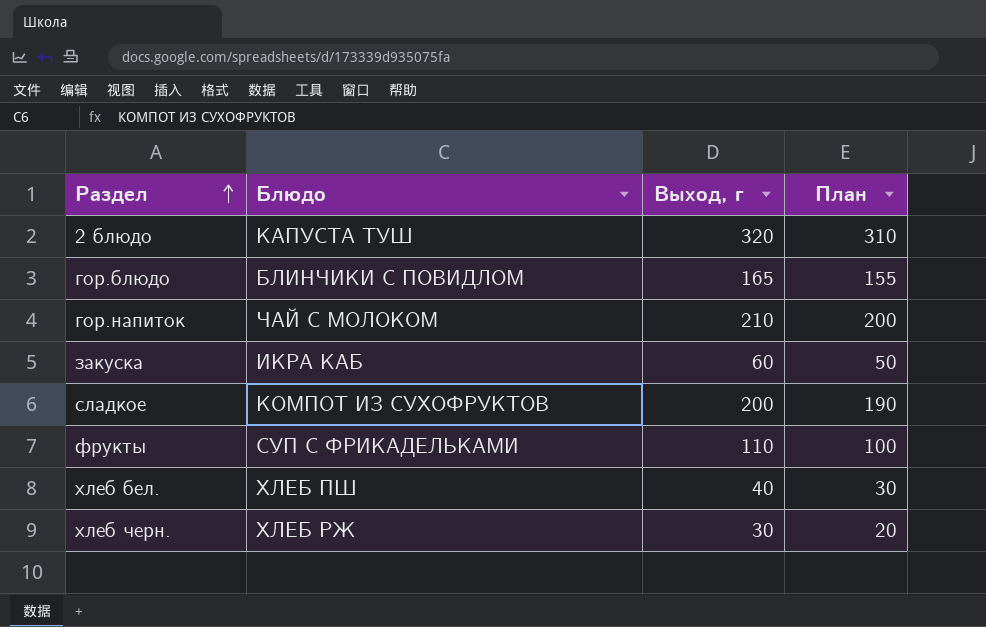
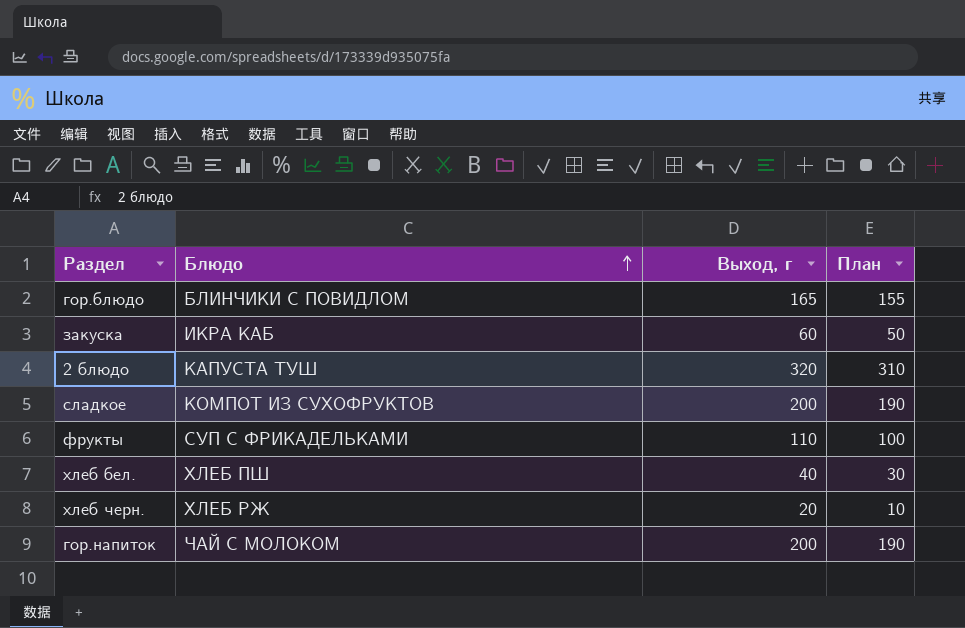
row order: Раздел ascending -> Блюдо ascending
хлеб черн. | Выход, г: 30 -> 20
хлеб черн. | План: 20 -> 10
гор.напиток | Выход, г: 210 -> 200
гор.напиток | План: 200 -> 190

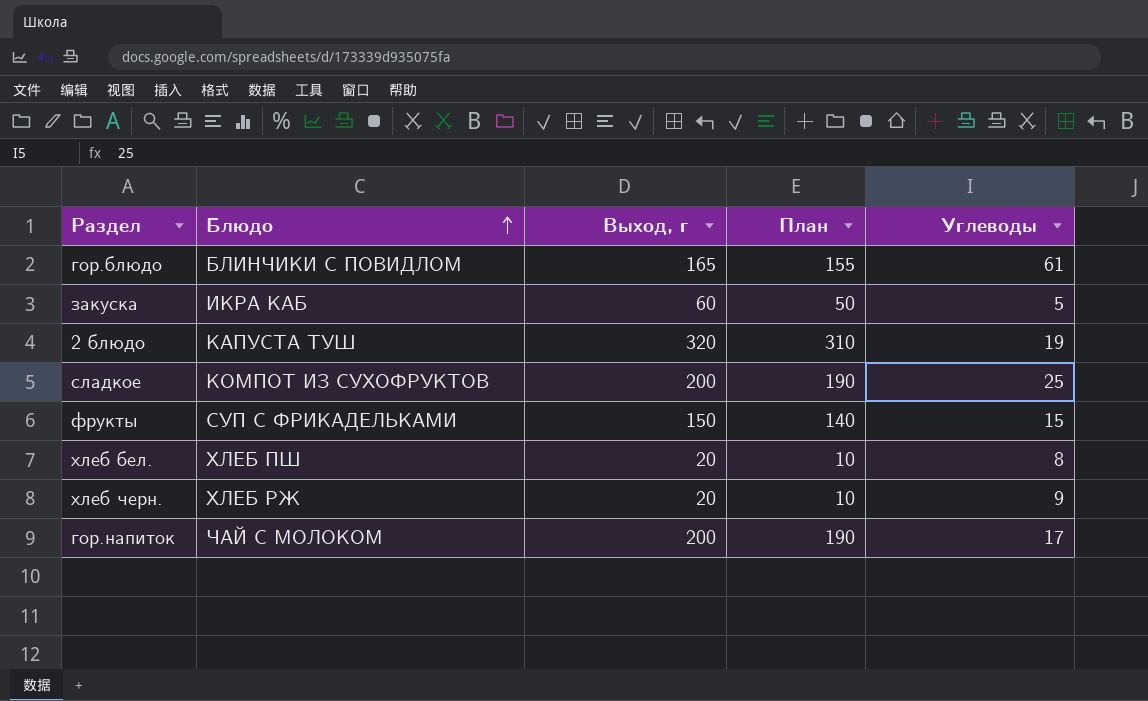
column Углеводы | position: none -> 5
фрукты | Выход, г: 110 -> 150
фрукты | План: 100 -> 140
хлеб бел. | Выход, г: 40 -> 20
хлеб бел. | План: 30 -> 10

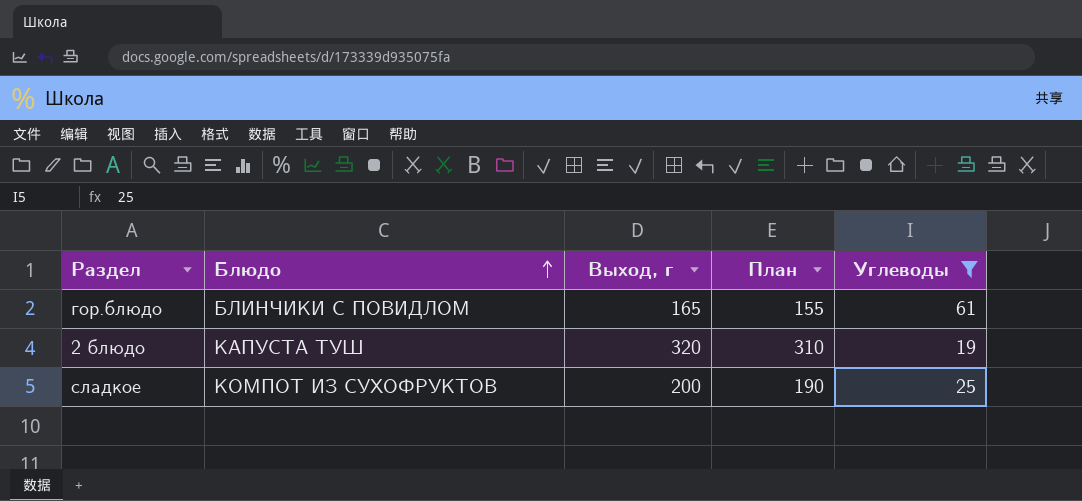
filter: none -> Углеводы >= 19

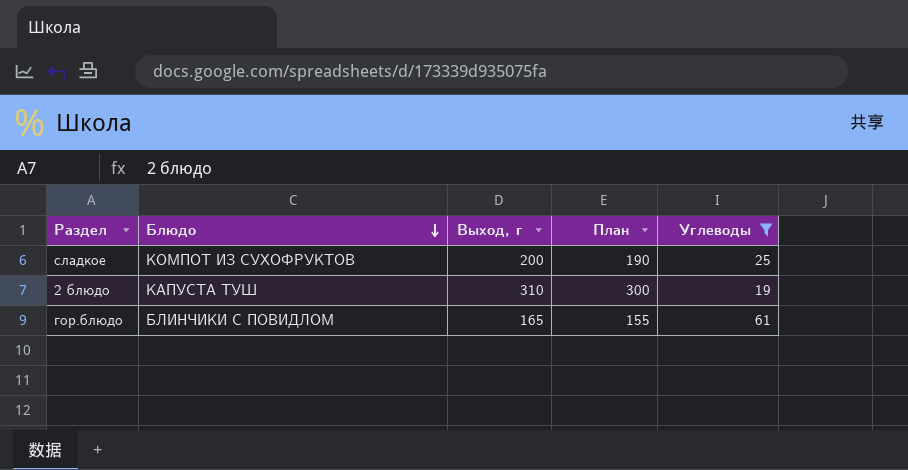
row order: Блюдо ascending -> Блюдо descending
2 блюдо | Выход, г: 320 -> 310
2 блюдо | План: 310 -> 300

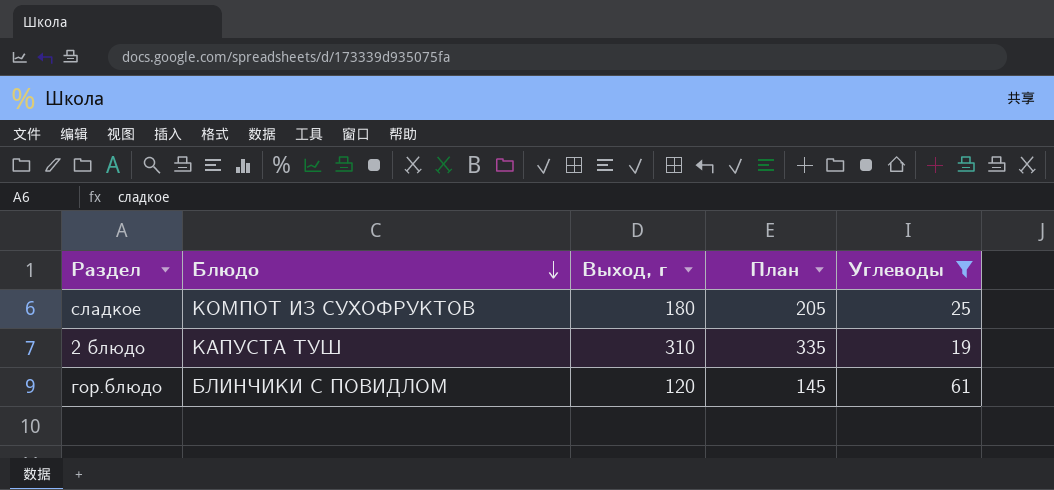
column План | formula: [Выход, г] - 10 -> [Выход, г] + 25
сладкое | Выход, г: 200 -> 180
гор.блюдо | Выход, г: 165 -> 120

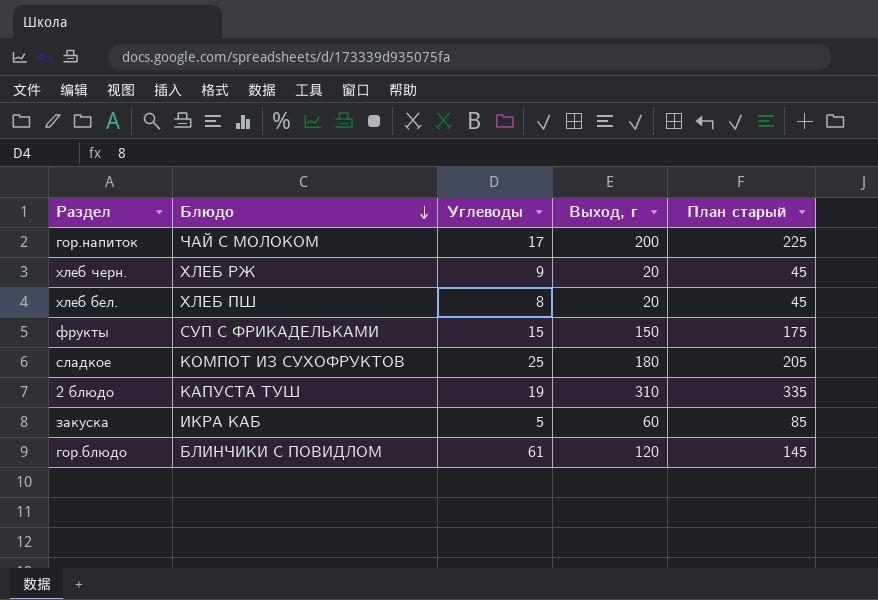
filter: Углеводы >= 19 -> none
column Углеводы | position: 5 -> 3
column name: План -> План старый

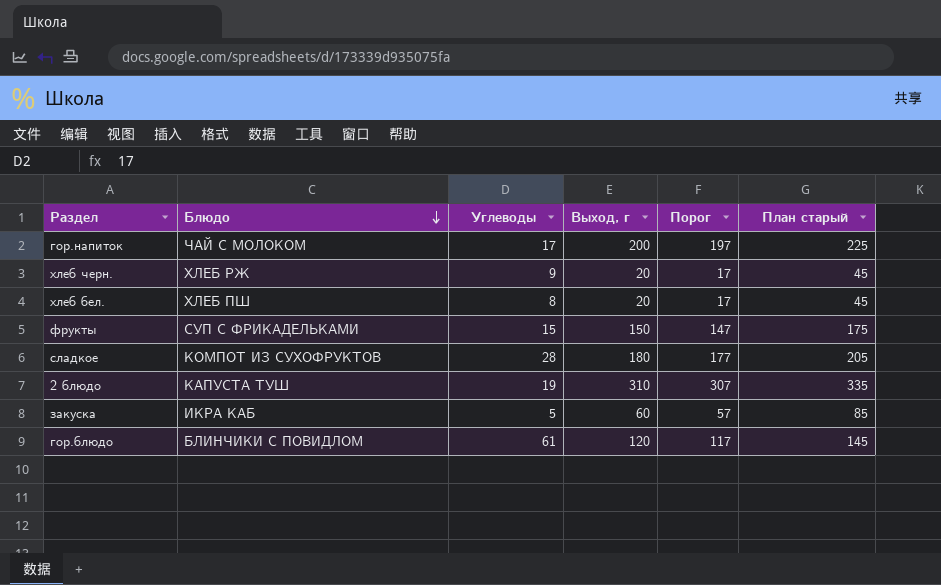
column Порог | formula: none -> [Выход, г] - 3
сладкое | Углеводы: 25 -> 28

